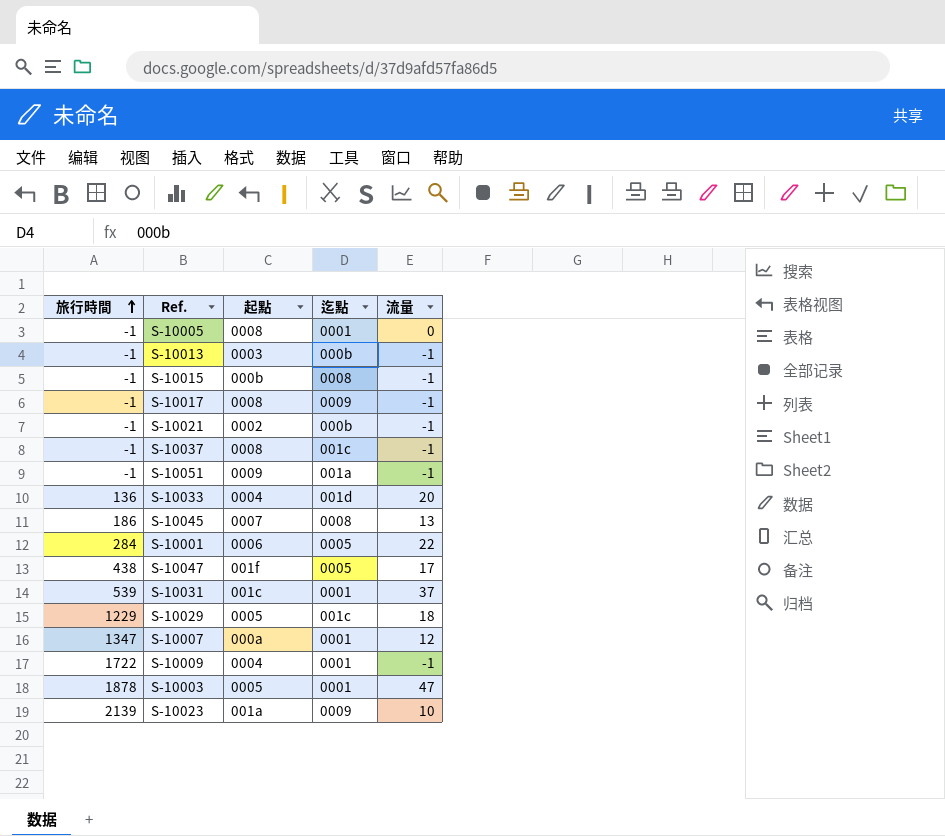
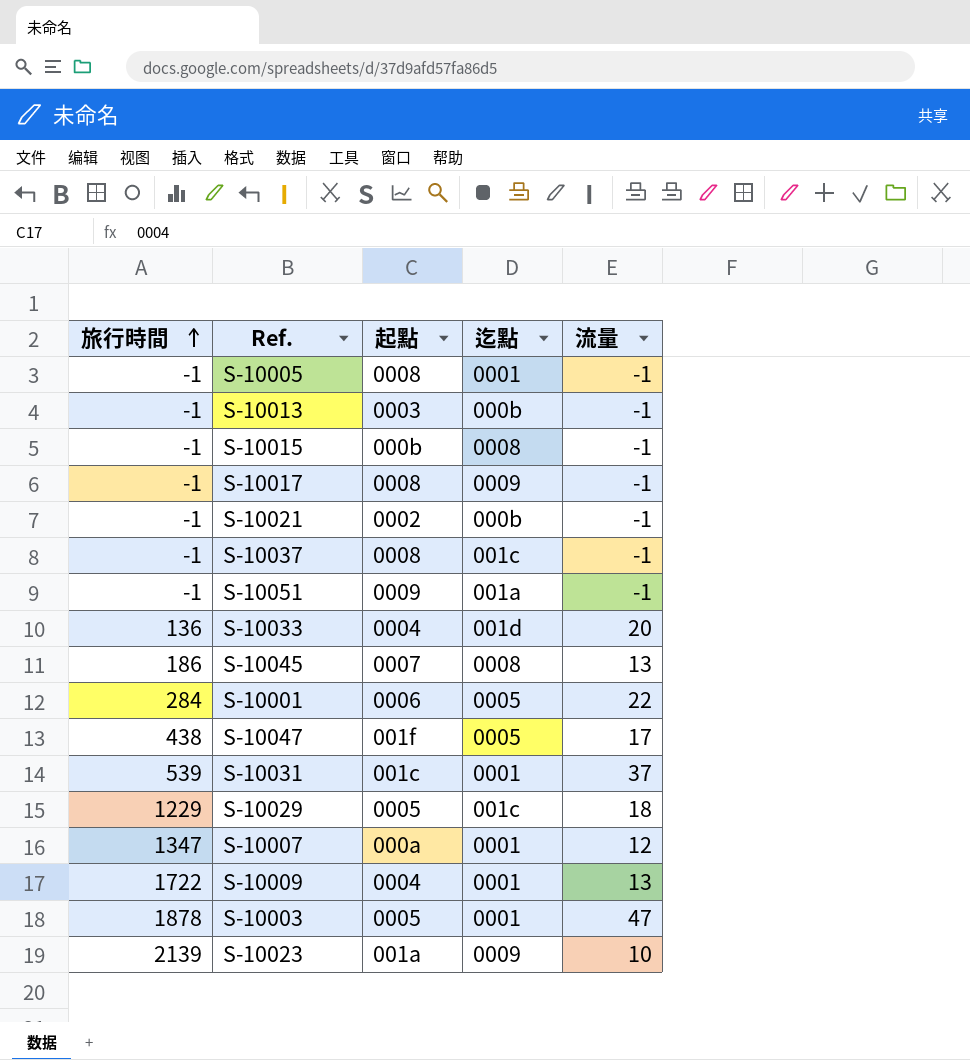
S-10005 | 流量: 0 -> -1
S-10009 | 流量: -1 -> 13

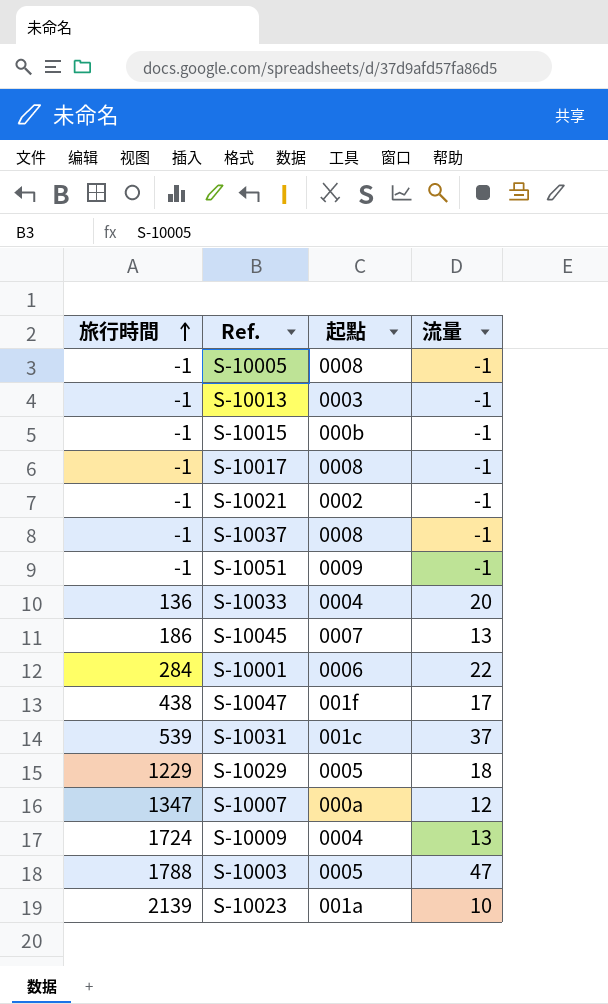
column 迄點 | position: 4 -> none
S-10009 | 旅行時間: 1722 -> 1724
S-10003 | 旅行時間: 1878 -> 1788

